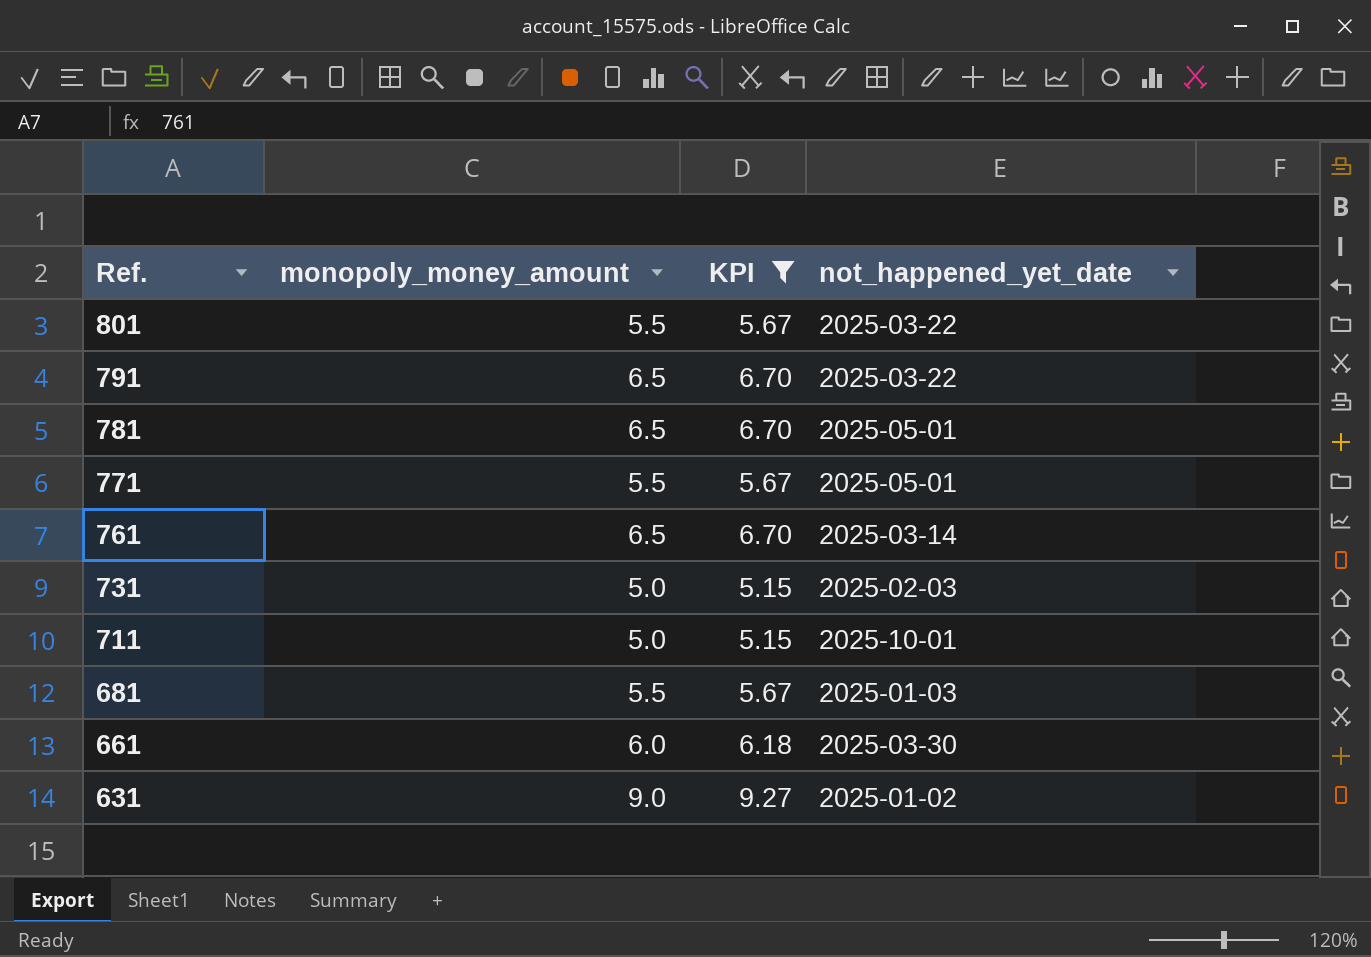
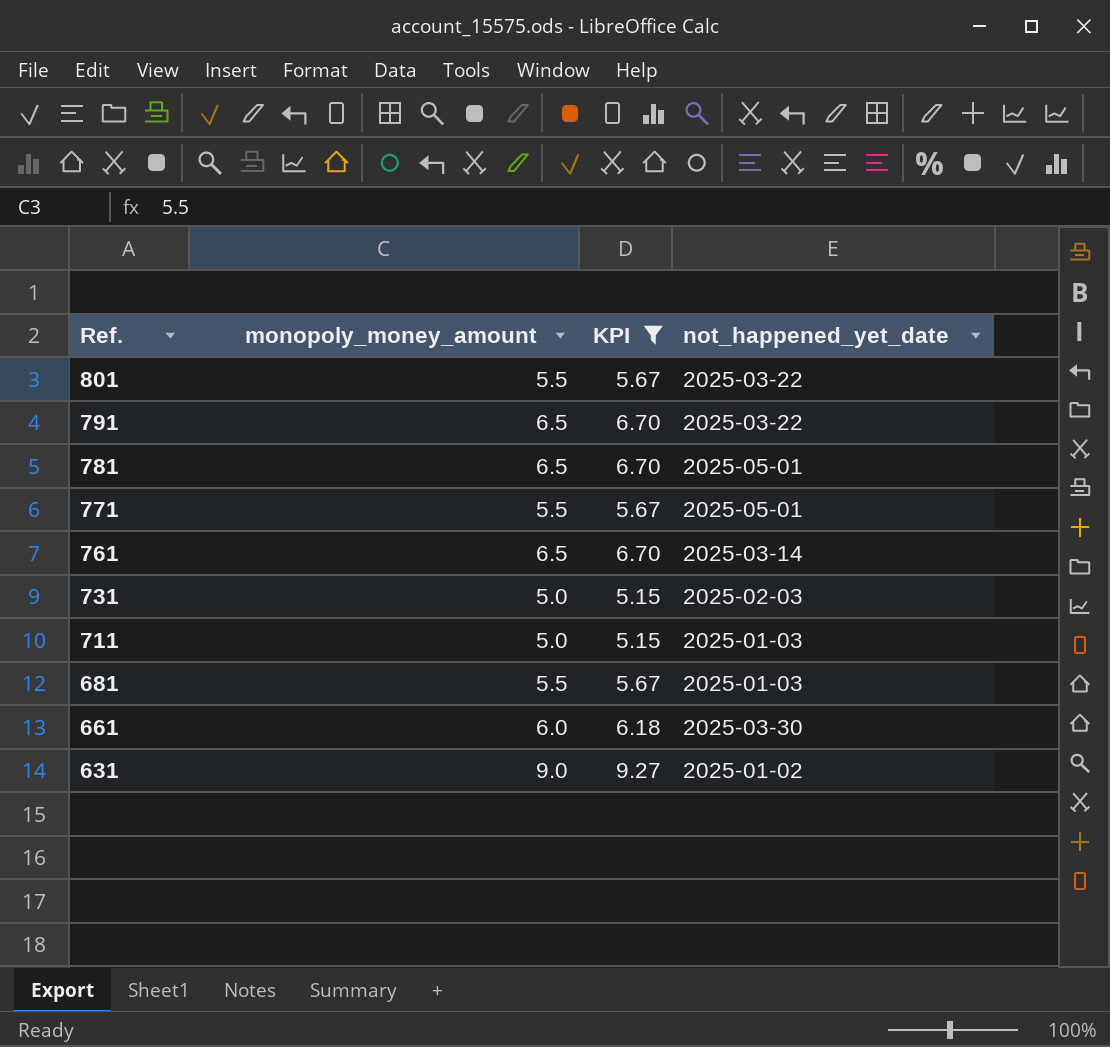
711 | not_happened_yet_date: 2025-10-01 -> 2025-01-03

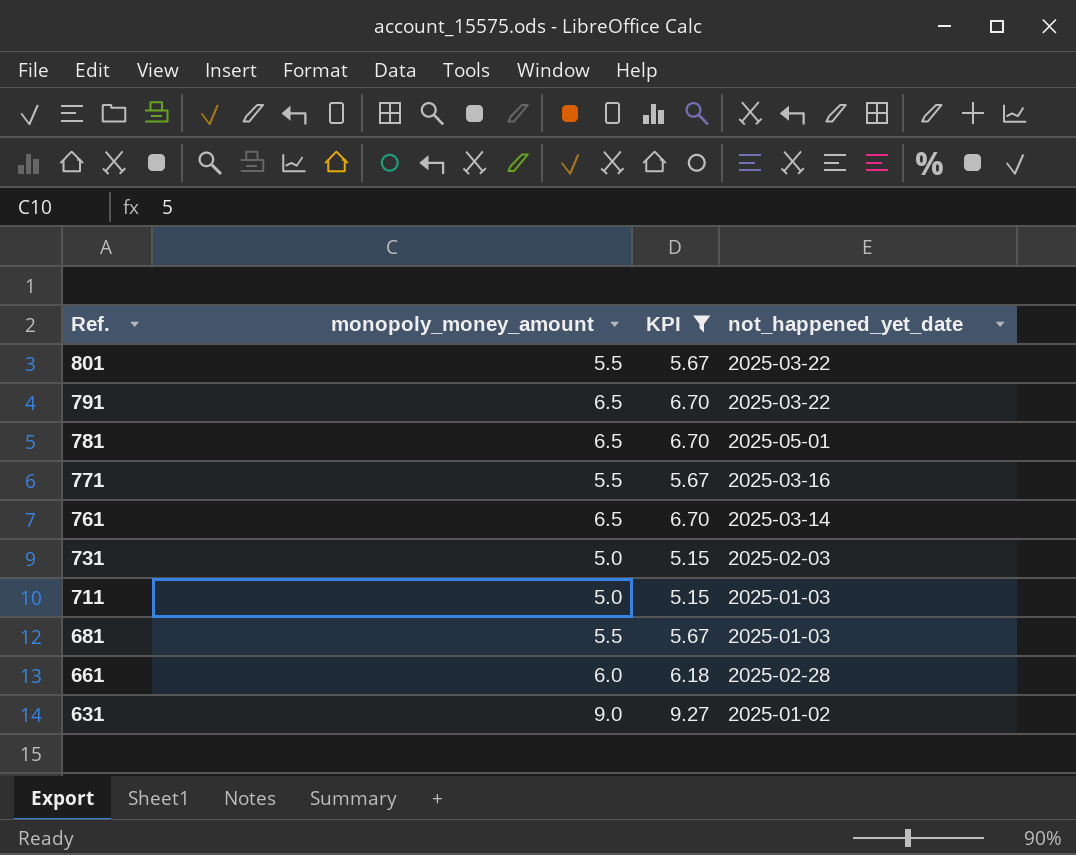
771 | not_happened_yet_date: 2025-05-01 -> 2025-03-16
661 | not_happened_yet_date: 2025-03-30 -> 2025-02-28

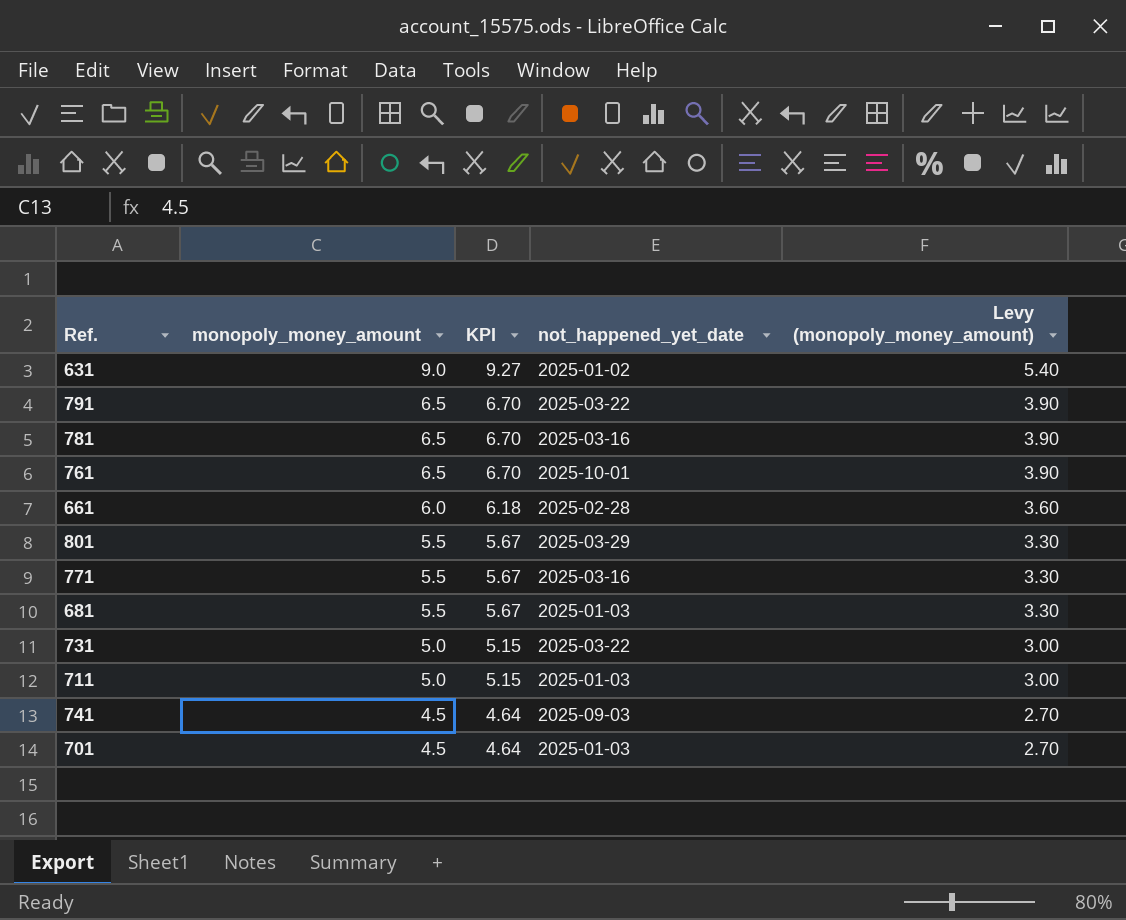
filter: KPI != 4.64 -> none
row order: Ref. descending -> monopoly_money_amount descending
column Levy (monopoly_money_amount) | formula: none -> [monopoly_money_amount] * 0.6
781 | not_happened_yet_date: 2025-05-01 -> 2025-03-16
761 | not_happened_yet_date: 2025-03-14 -> 2025-10-01
801 | not_happened_yet_date: 2025-03-22 -> 2025-03-29
731 | not_happened_yet_date: 2025-02-03 -> 2025-03-22

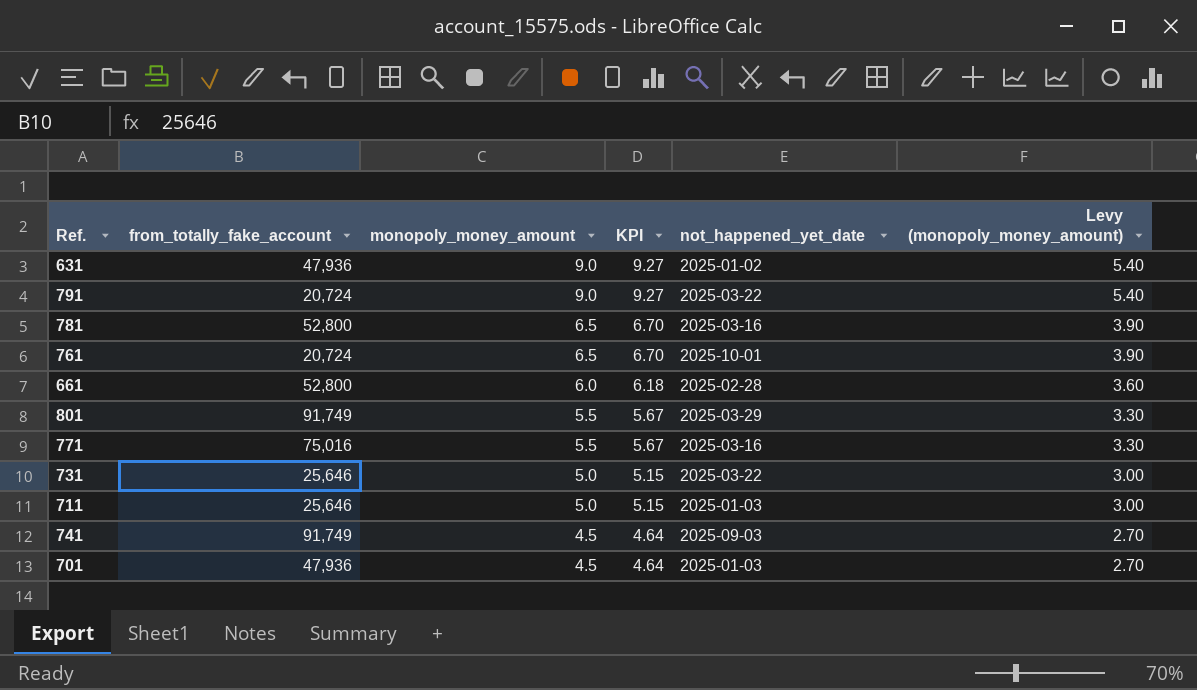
column from_totally_fake_account | position: none -> 2
row 681: 5.5 | 5.67 | 2025-01-03 | 3.30 -> none
791 | monopoly_money_amount: 6.5 -> 9.0
791 | KPI: 6.70 -> 9.27
791 | Levy (monopoly_money_amount): 3.90 -> 5.40

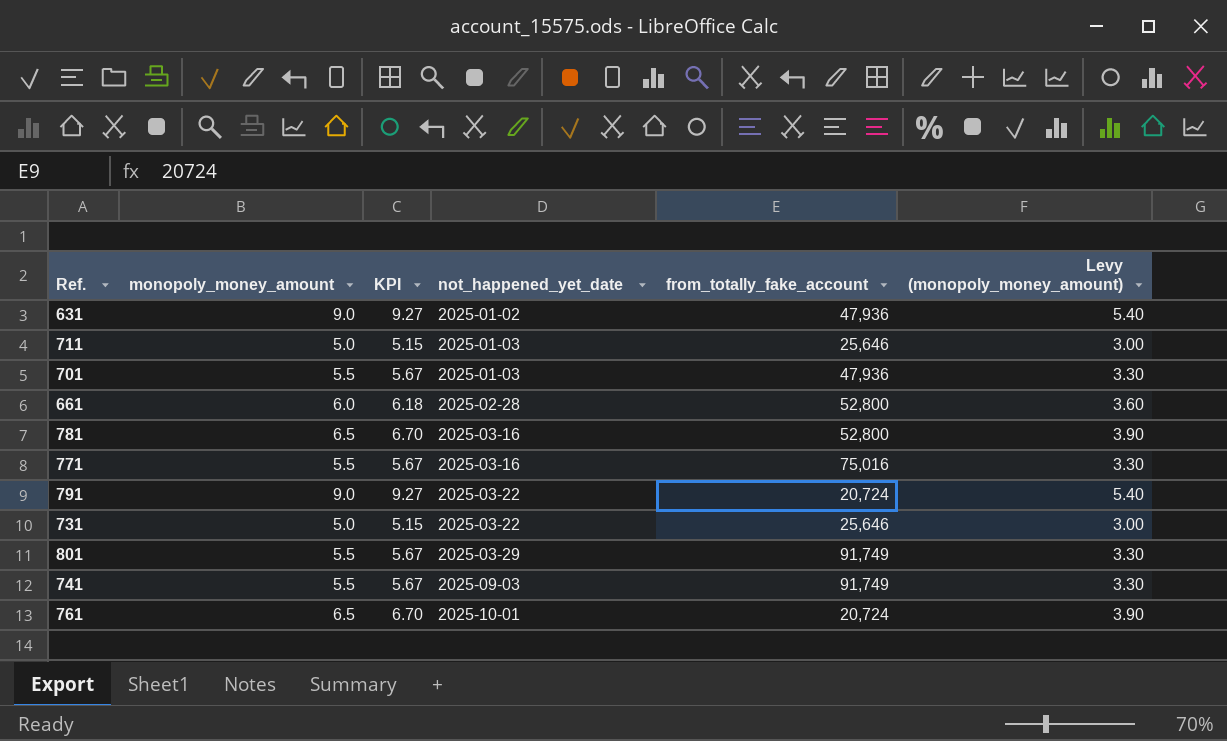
row order: monopoly_money_amount descending -> not_happened_yet_date ascending
column from_totally_fake_account | position: 2 -> 5
701 | monopoly_money_amount: 4.5 -> 5.5
701 | KPI: 4.64 -> 5.67
701 | Levy (monopoly_money_amount): 2.70 -> 3.30
741 | monopoly_money_amount: 4.5 -> 5.5
741 | KPI: 4.64 -> 5.67
741 | Levy (monopoly_money_amount): 2.70 -> 3.30

